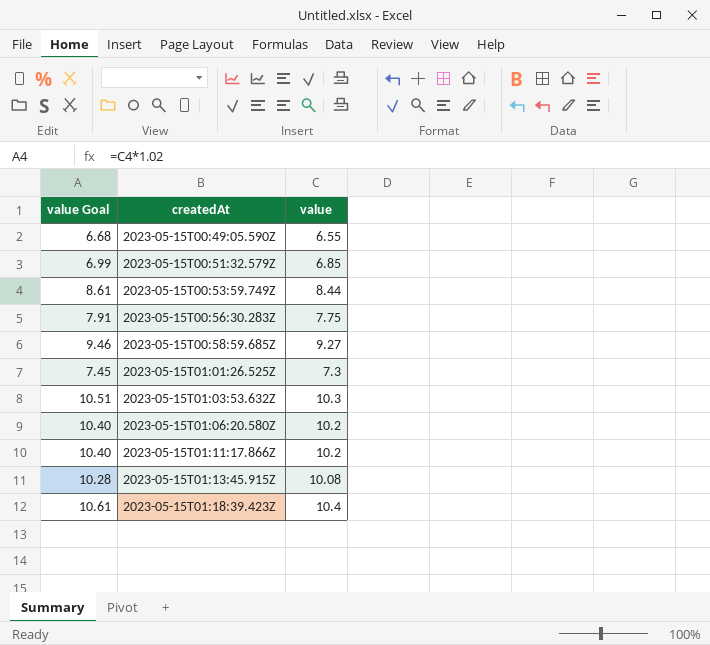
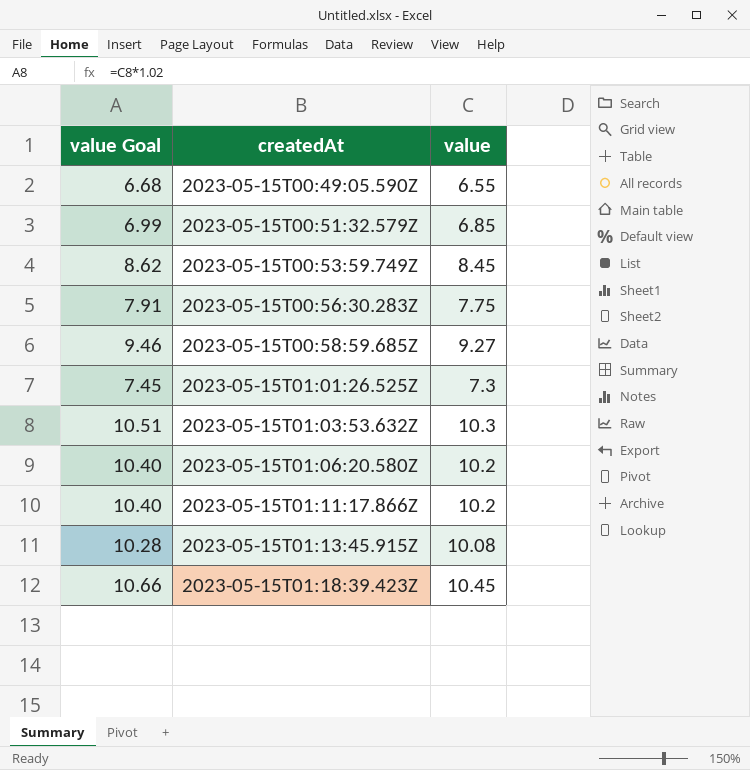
2023-05-15T00:53:59.749Z | value Goal: 8.61 -> 8.62
2023-05-15T00:53:59.749Z | value: 8.44 -> 8.45
2023-05-15T01:18:39.423Z | value Goal: 10.61 -> 10.66
2023-05-15T01:18:39.423Z | value: 10.4 -> 10.45

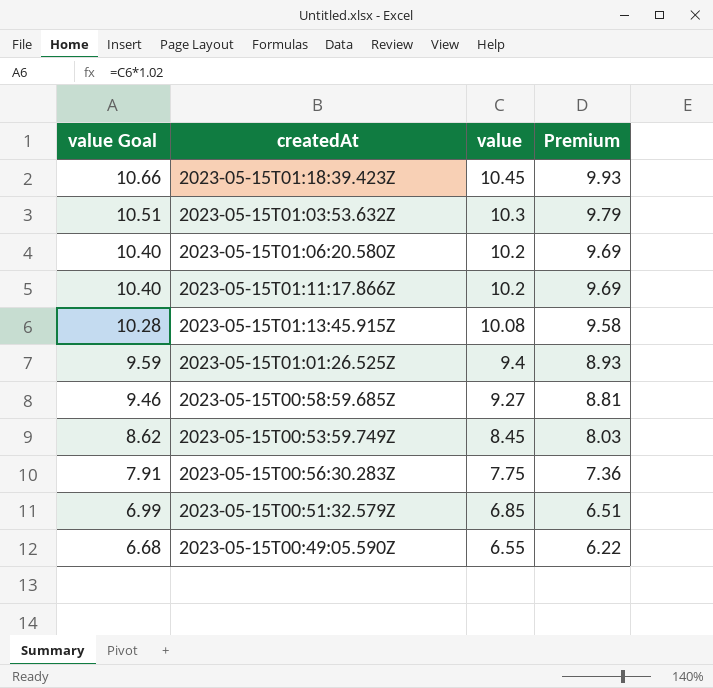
row order: createdAt ascending -> value Goal descending
column Premium | formula: none -> [value] * 0.95
2023-05-15T01:01:26.525Z | value Goal: 7.45 -> 9.59
2023-05-15T01:01:26.525Z | value: 7.3 -> 9.4

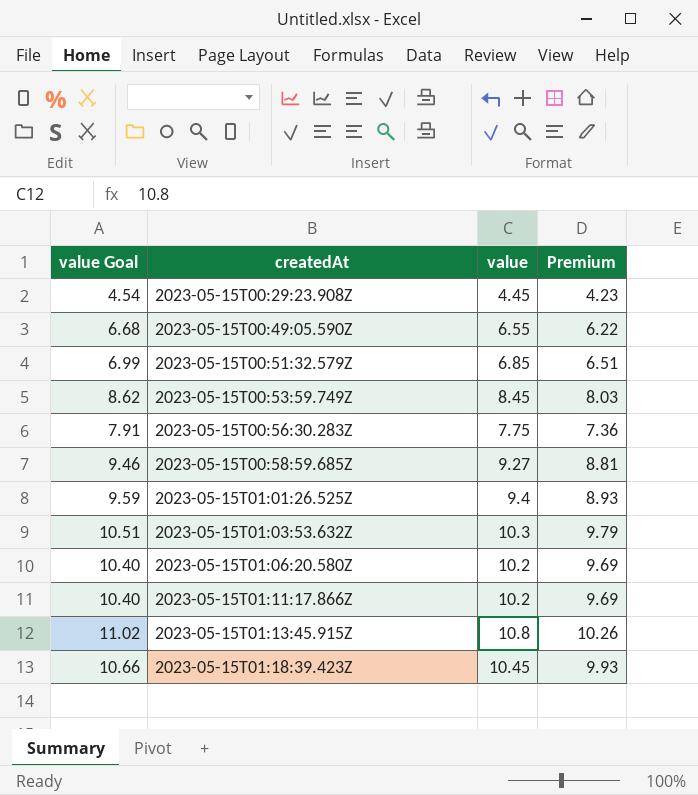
row order: value Goal descending -> createdAt ascending
row 2023-05-15T00:29:23.908Z: none -> 4.54 | 4.45 | 4.23
2023-05-15T01:13:45.915Z | value Goal: 10.28 -> 11.02
2023-05-15T01:13:45.915Z | value: 10.08 -> 10.8
2023-05-15T01:13:45.915Z | Premium: 9.58 -> 10.26

